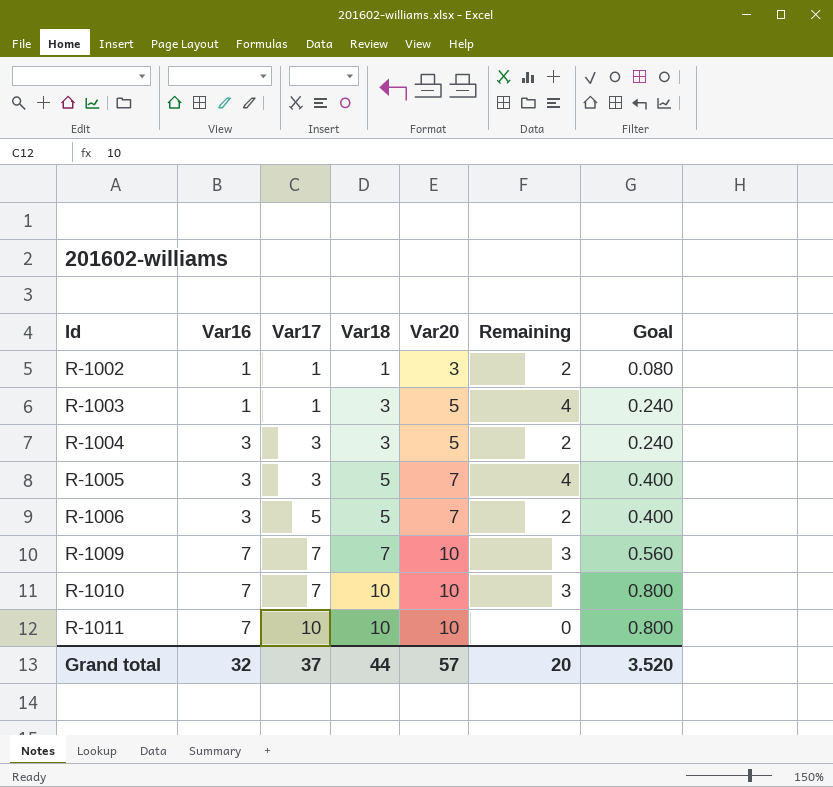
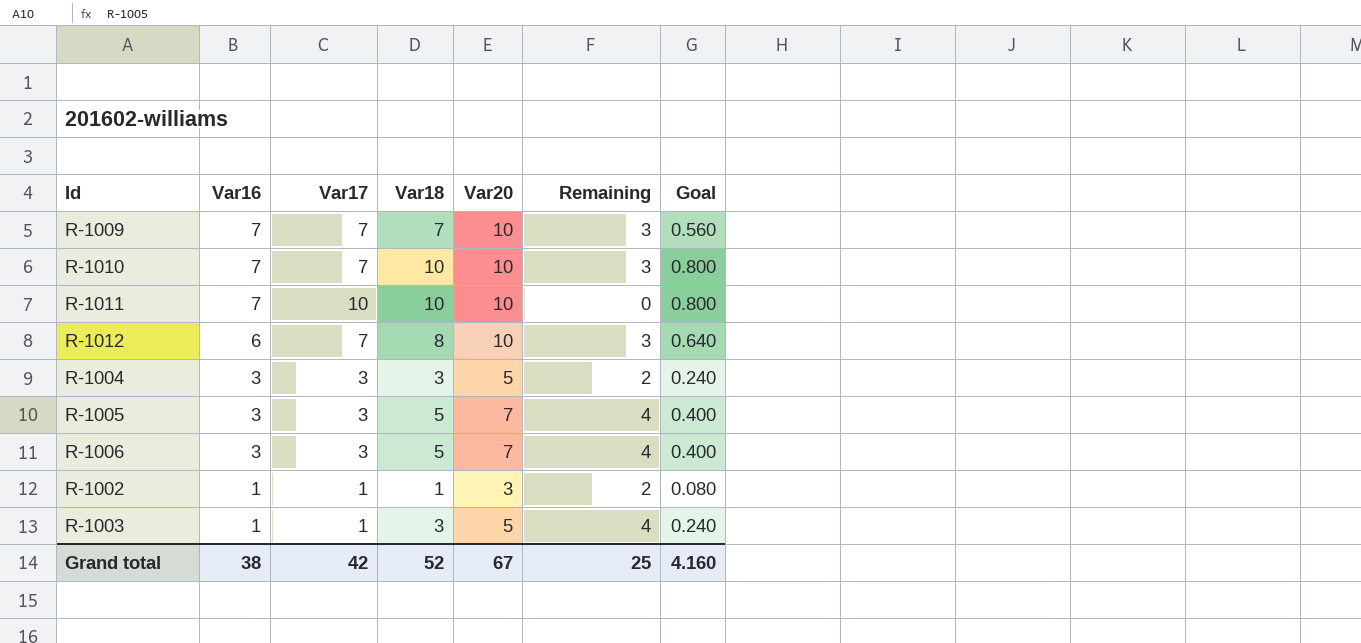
row order: Id ascending -> Var16 descending
row R-1012: none -> 6 | 7 | 8 | 10 | 3 | 0.640
R-1006 | Var17: 5 -> 3
R-1006 | Remaining: 2 -> 4
Grand total | Var16: 32 -> 38
Grand total | Var17: 37 -> 42
Grand total | Var18: 44 -> 52
Grand total | Var20: 57 -> 67
Grand total | Remaining: 20 -> 25
Grand total | Goal: 3.520 -> 4.160

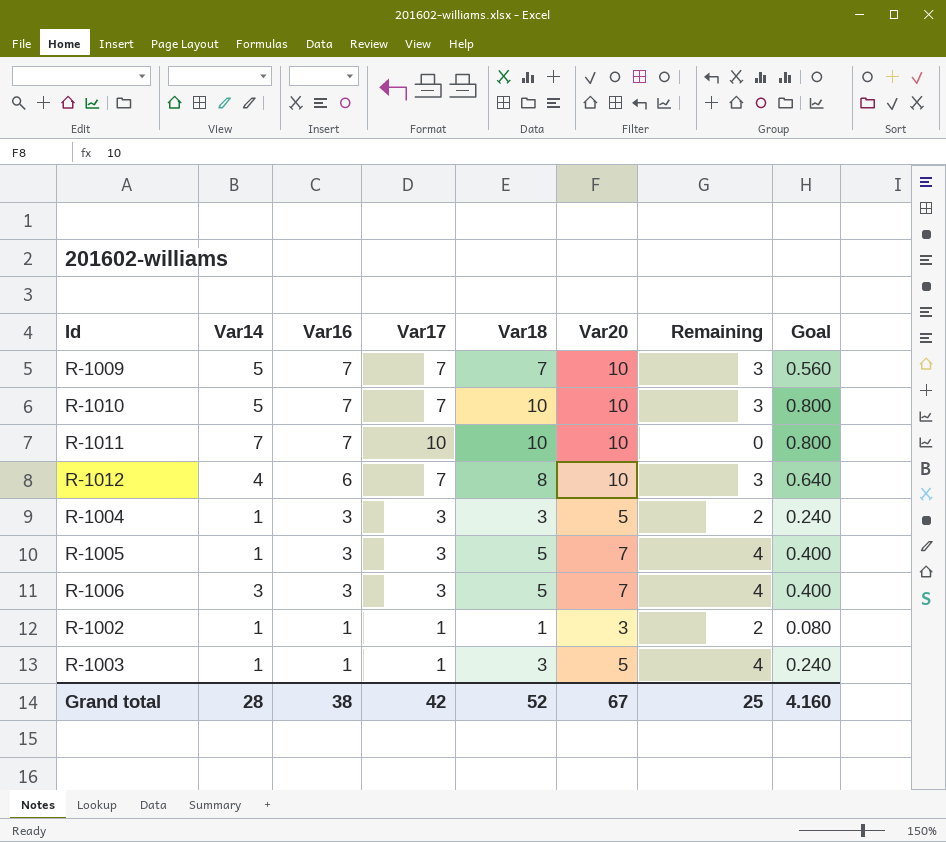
column Var14 | position: none -> 2

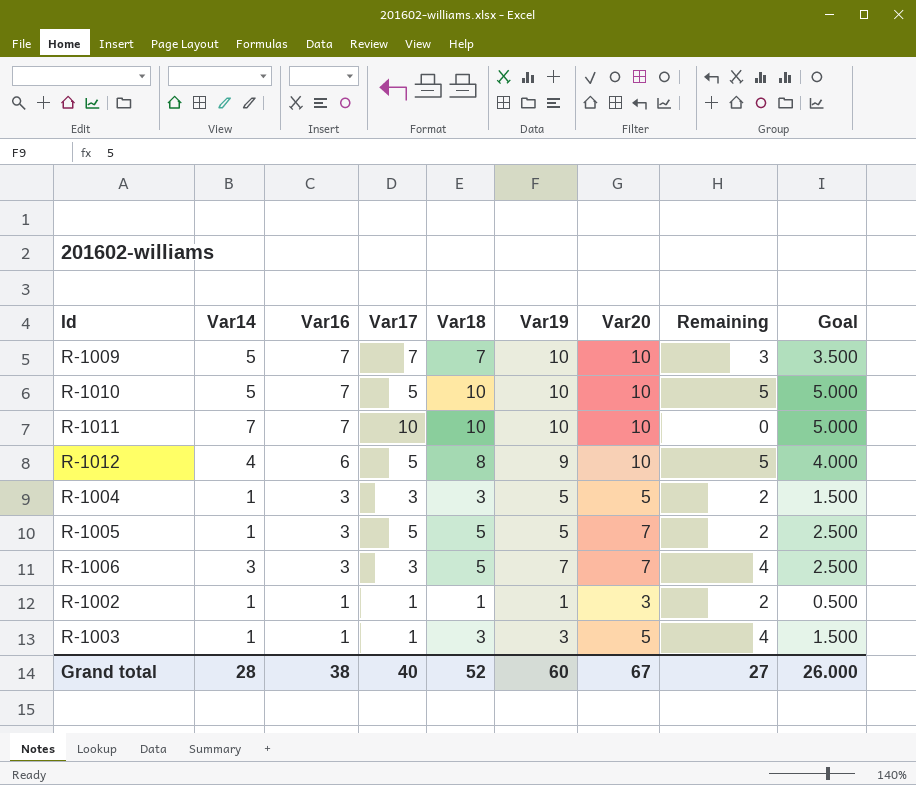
column Var19 | position: none -> 6
column Goal | formula: [Var18] * 0.08 -> [Var18] * 0.5
R-1010 | Var17: 7 -> 5
R-1010 | Remaining: 3 -> 5
R-1012 | Var17: 7 -> 5
R-1012 | Remaining: 3 -> 5
R-1005 | Var17: 3 -> 5
R-1005 | Remaining: 4 -> 2
Grand total | Var17: 42 -> 40
Grand total | Remaining: 25 -> 27
Grand total | Goal: 4.160 -> 26.000

